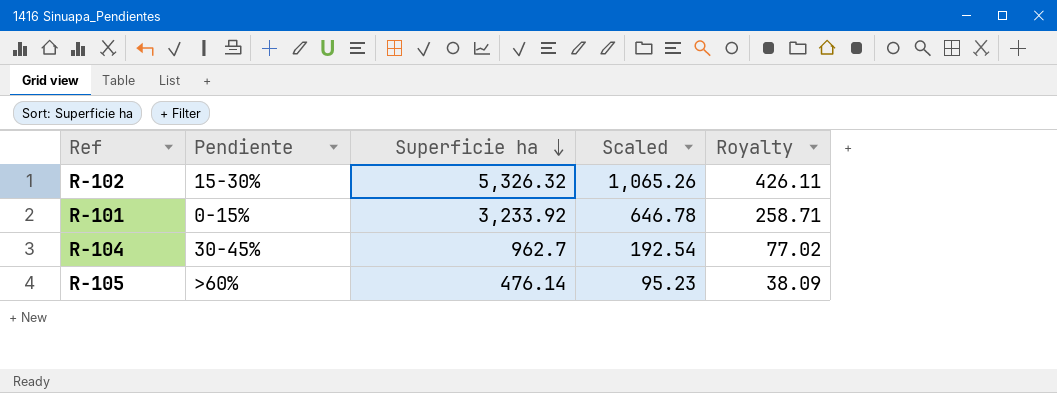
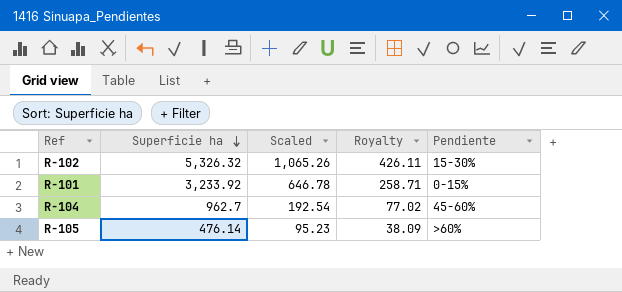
column Pendiente | position: 2 -> 5
R-104 | Pendiente: 30-45% -> 45-60%

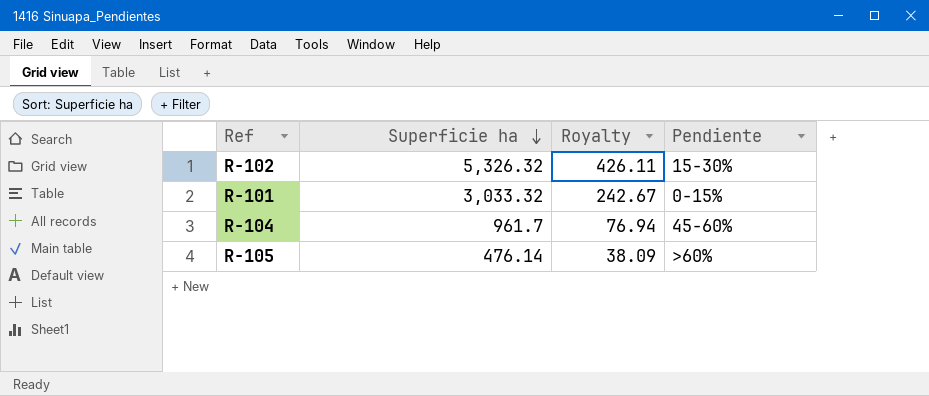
column Scaled | formula: [Superficie ha] * 0.2 -> none
R-101 | Superficie ha: 3,233.92 -> 3,033.32
R-101 | Royalty: 258.71 -> 242.67
R-104 | Superficie ha: 962.7 -> 961.7
R-104 | Royalty: 77.02 -> 76.94

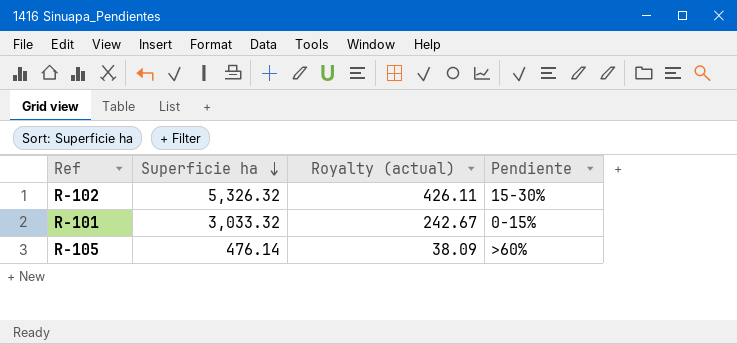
column name: Royalty -> Royalty (actual)
row R-104: 961.7 | 76.94 | 45-60% -> none

